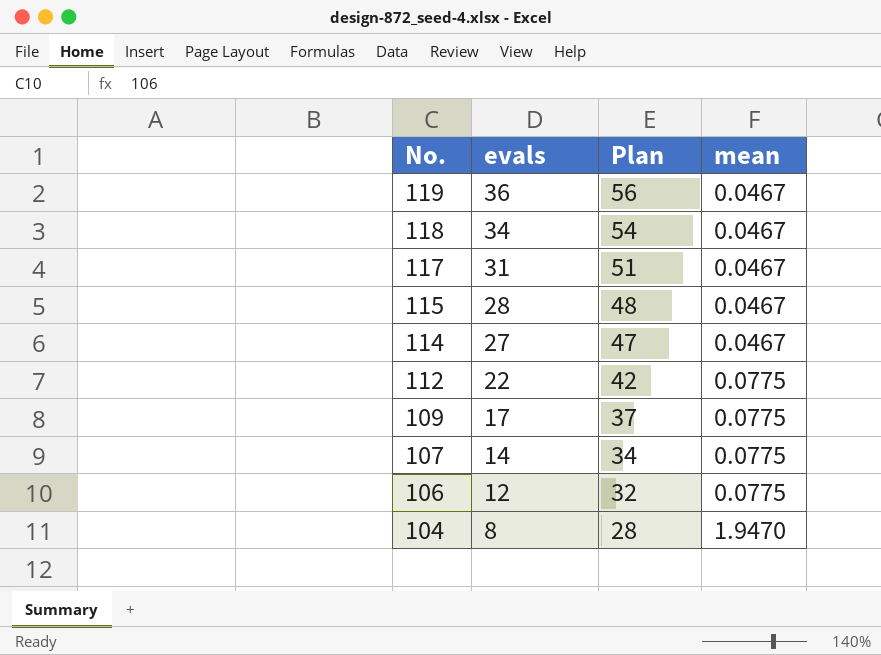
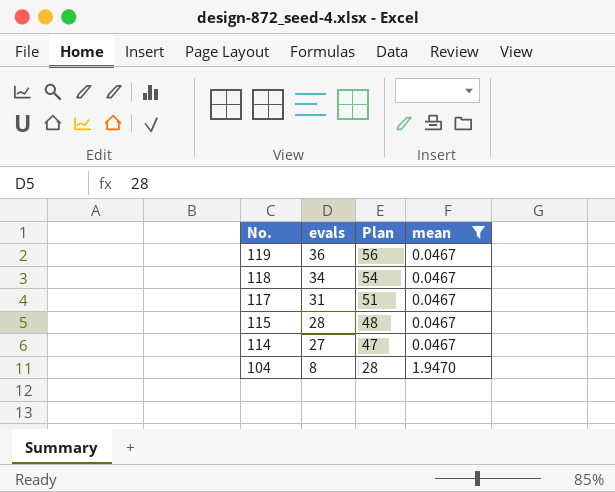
filter: none -> mean != 0.0775

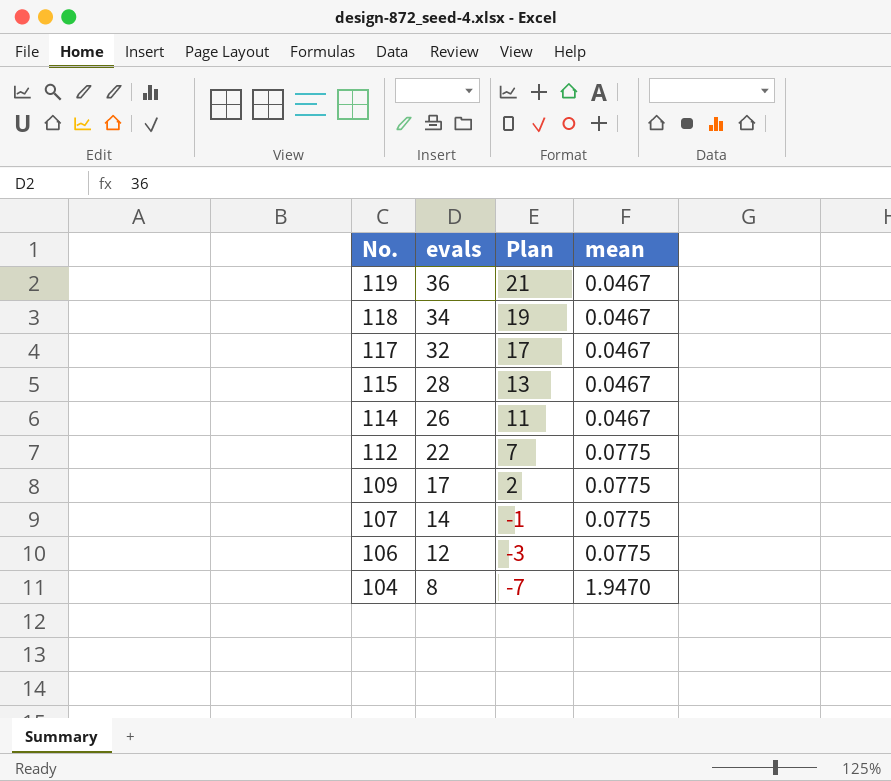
filter: mean != 0.0775 -> none
column Plan | formula: [evals] + 20 -> [evals] - 15
117 | evals: 31 -> 32
114 | evals: 27 -> 26

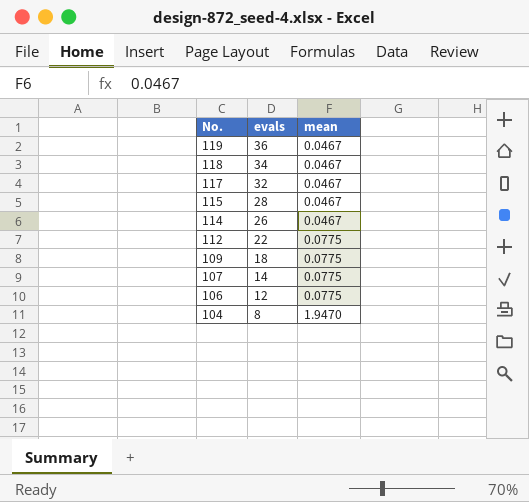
column Plan | formula: [evals] - 15 -> none
109 | evals: 17 -> 18

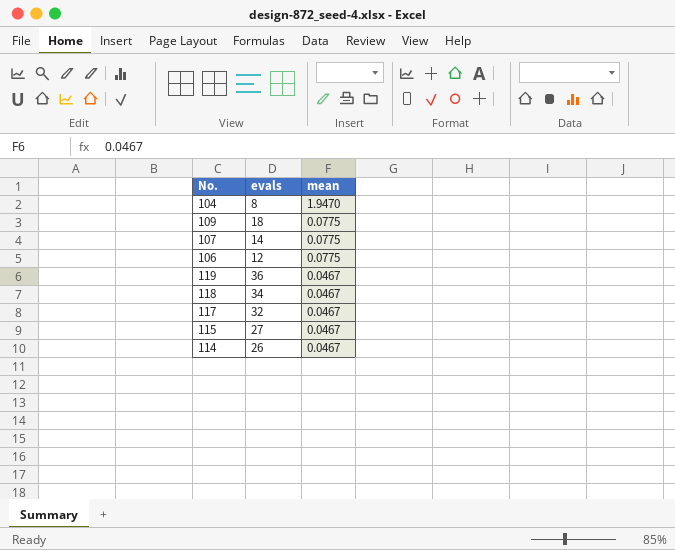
row order: No. descending -> mean descending
row 112: 22 | 0.0775 -> none
115 | evals: 28 -> 27

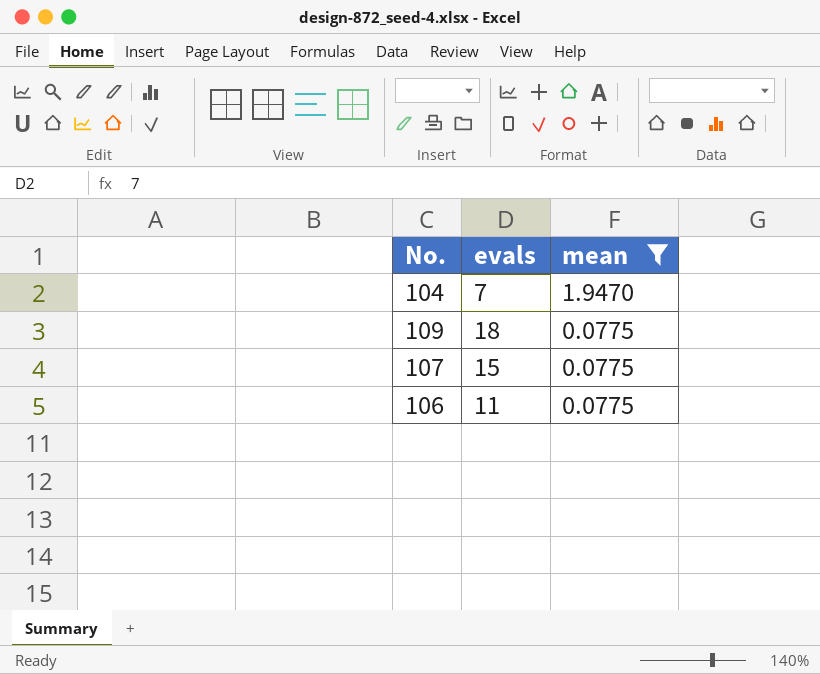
filter: none -> mean != 0.0467
104 | evals: 8 -> 7
107 | evals: 14 -> 15
106 | evals: 12 -> 11

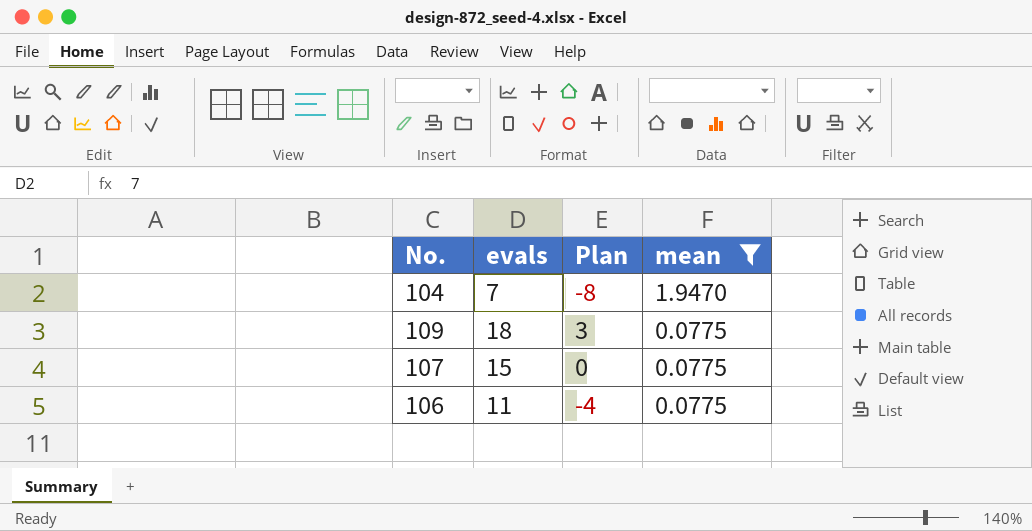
column Plan | formula: none -> [evals] - 15

